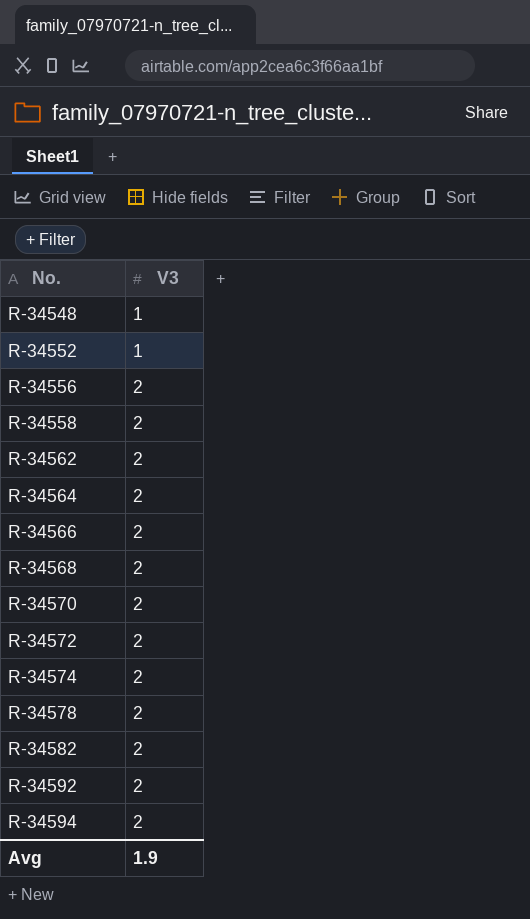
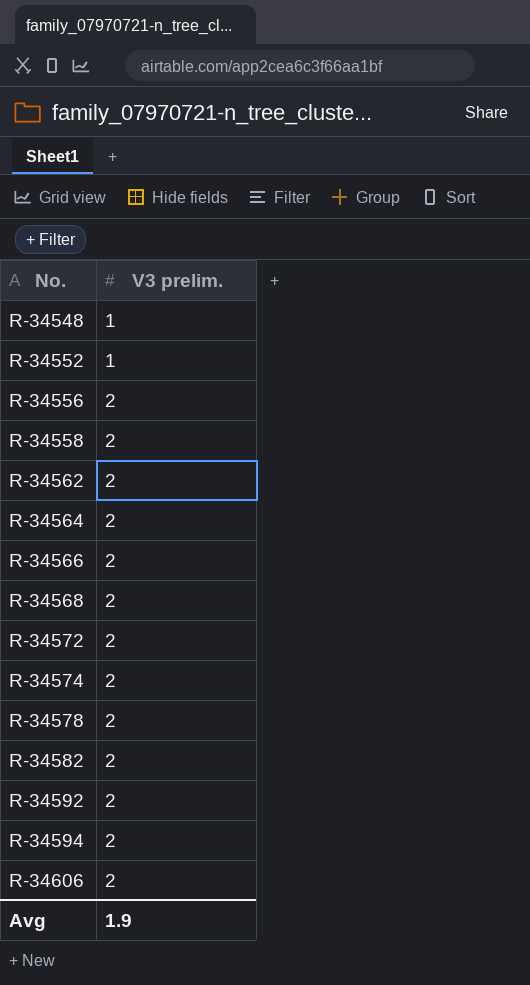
column name: V3 -> V3 prelim.
row R-34570: 2 -> none
row R-34606: none -> 2

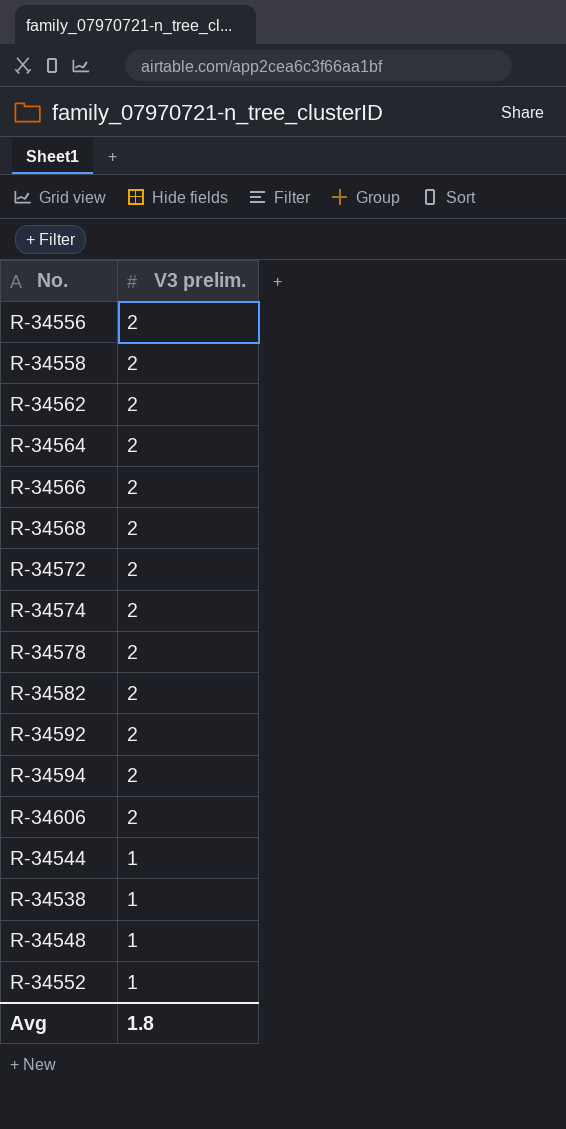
row order: No. ascending -> V3 prelim. descending
row R-34544: none -> 1
row R-34538: none -> 1
Avg | V3 prelim.: 1.9 -> 1.8

